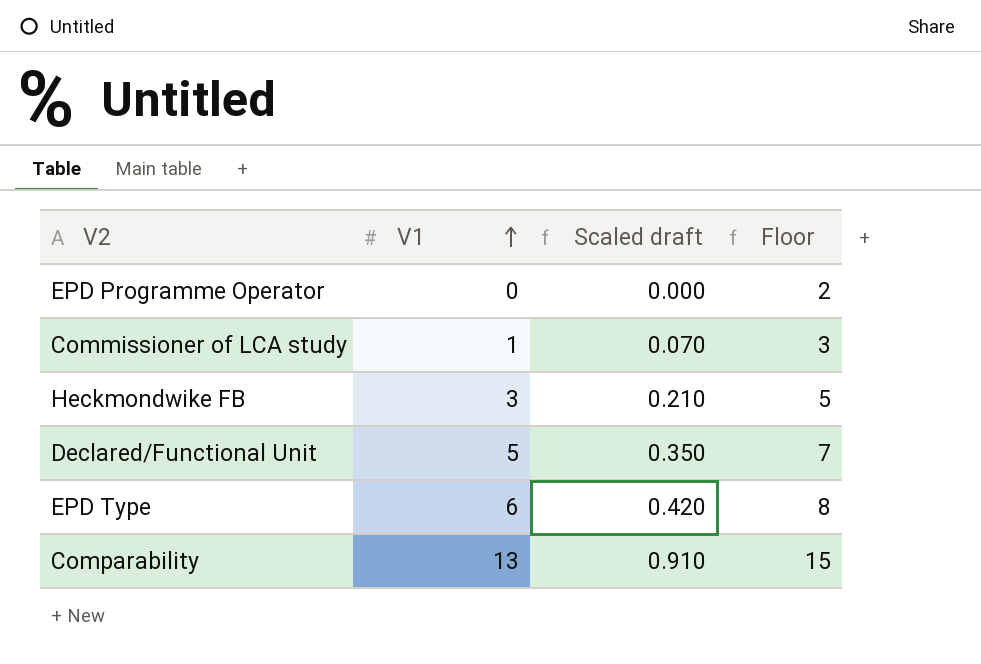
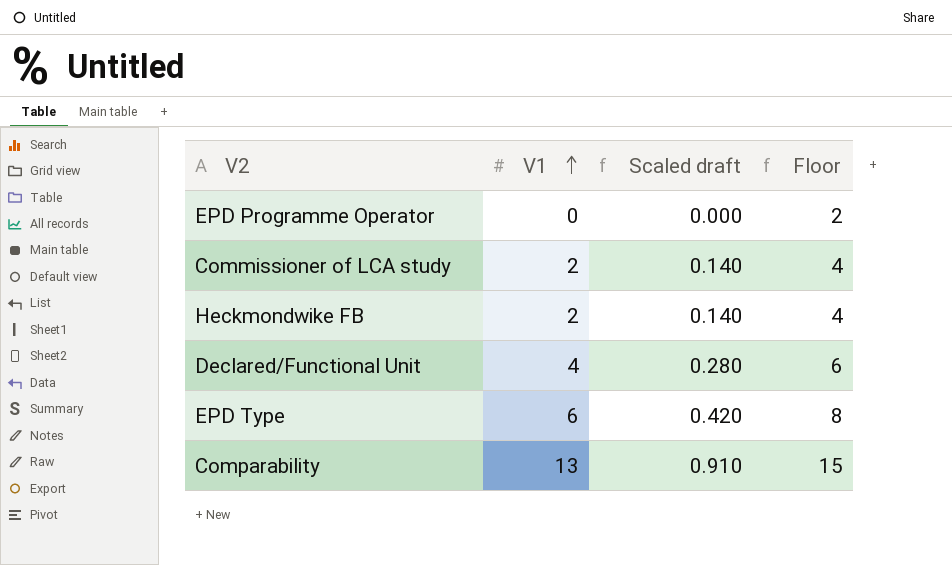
Commissioner of LCA study | V1: 1 -> 2
Commissioner of LCA study | Scaled draft: 0.070 -> 0.140
Commissioner of LCA study | Floor: 3 -> 4
Heckmondwike FB | V1: 3 -> 2
Heckmondwike FB | Scaled draft: 0.210 -> 0.140
Heckmondwike FB | Floor: 5 -> 4
Declared/Functional Unit | V1: 5 -> 4
Declared/Functional Unit | Scaled draft: 0.350 -> 0.280
Declared/Functional Unit | Floor: 7 -> 6

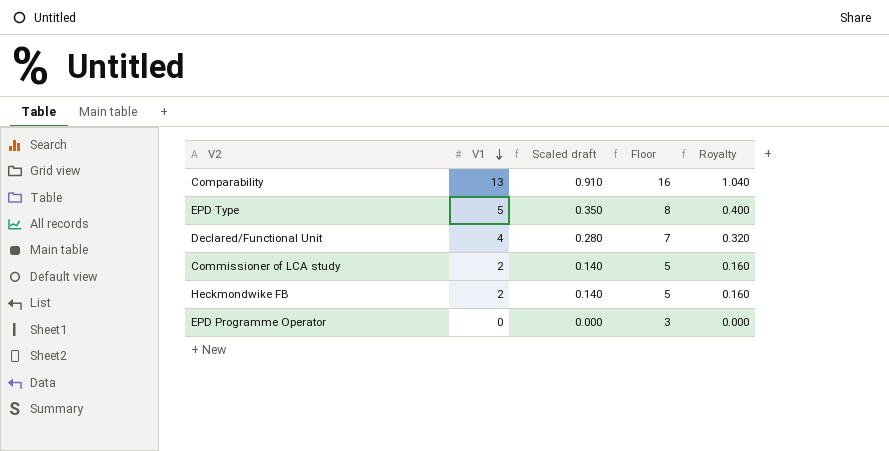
row order: V1 ascending -> V1 descending
column Floor | formula: [V1] + 2 -> [V1] + 3
column Royalty | formula: none -> [V1] * 0.08
EPD Type | V1: 6 -> 5
EPD Type | Scaled draft: 0.420 -> 0.350

